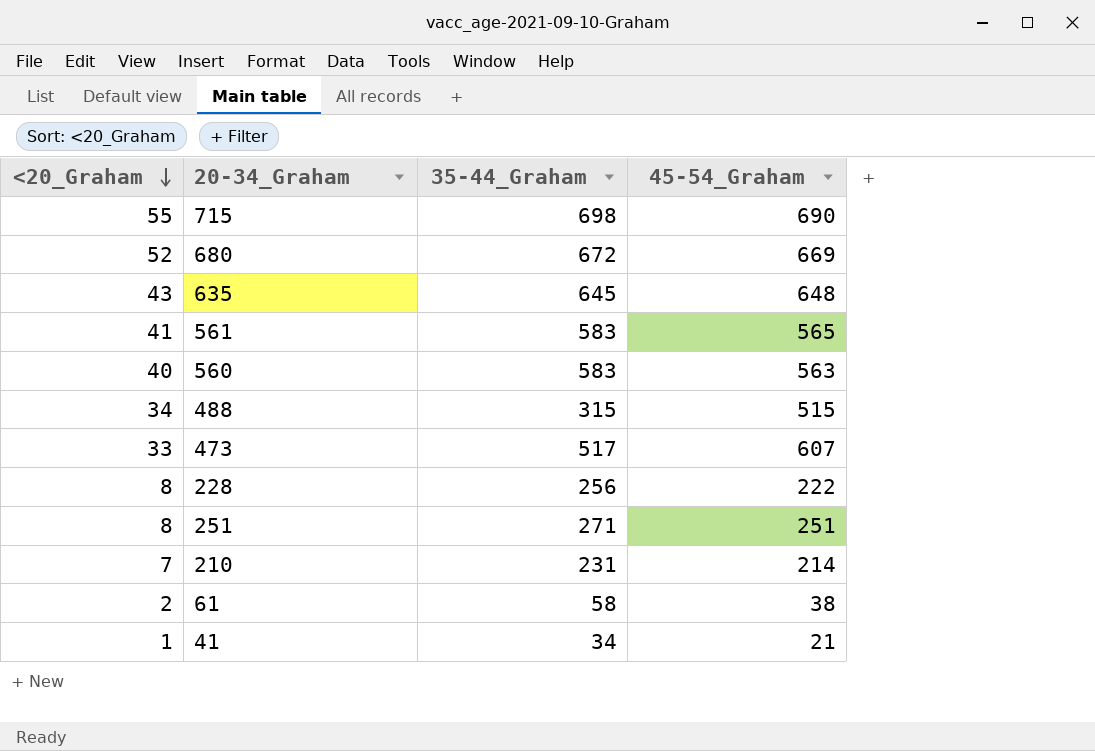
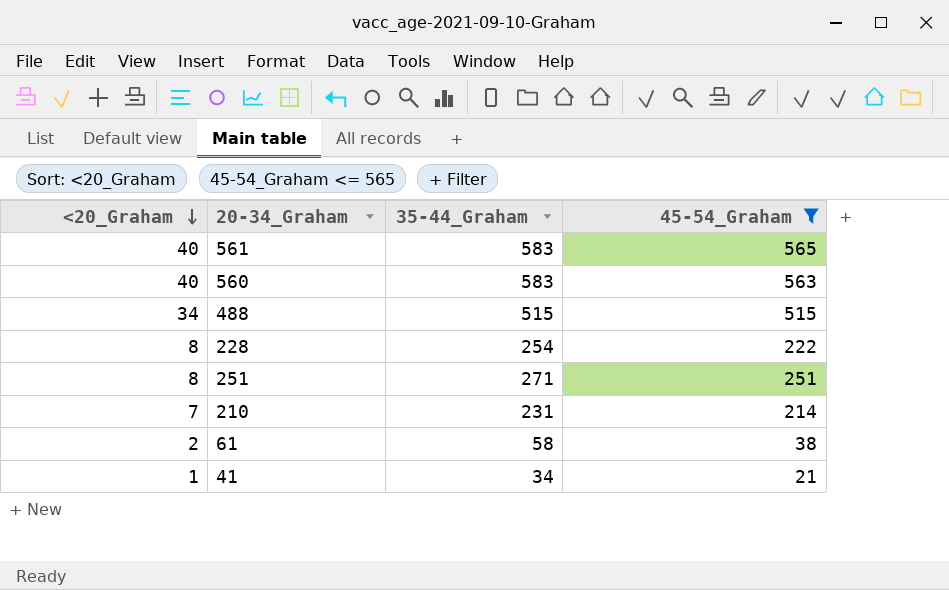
filter: none -> 45-54_Graham <= 565
561 | <20_Graham: 41 -> 40
488 | 35-44_Graham: 315 -> 515
228 | 35-44_Graham: 256 -> 254

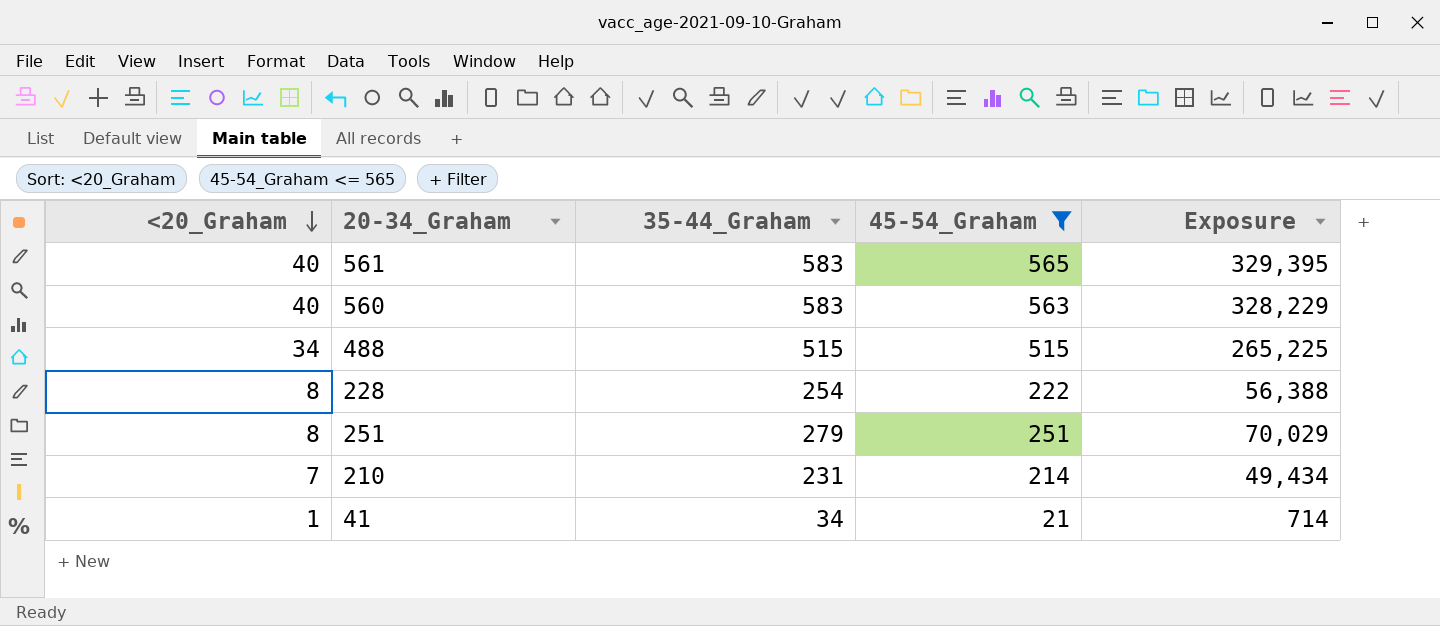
column Exposure | formula: none -> [35-44_Graham] * [45-54_Graham]
row 61: 2 | 58 | 38 -> none
251 | 35-44_Graham: 271 -> 279

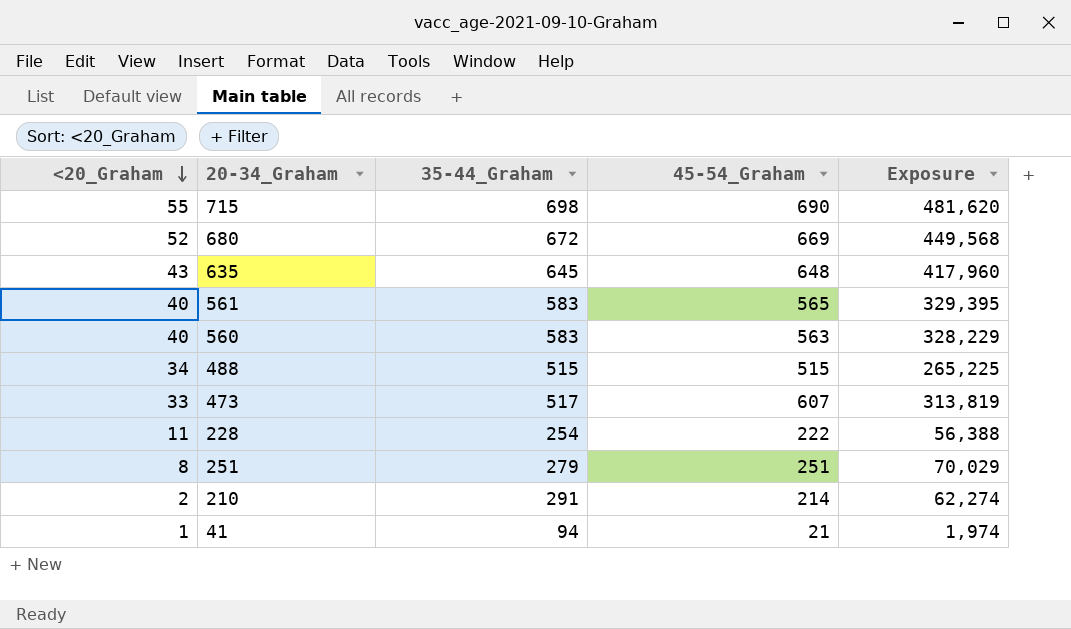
filter: 45-54_Graham <= 565 -> none
228 | <20_Graham: 8 -> 11
210 | <20_Graham: 7 -> 2
210 | 35-44_Graham: 231 -> 291
210 | Exposure: 49,434 -> 62,274
41 | 35-44_Graham: 34 -> 94
41 | Exposure: 714 -> 1,974

